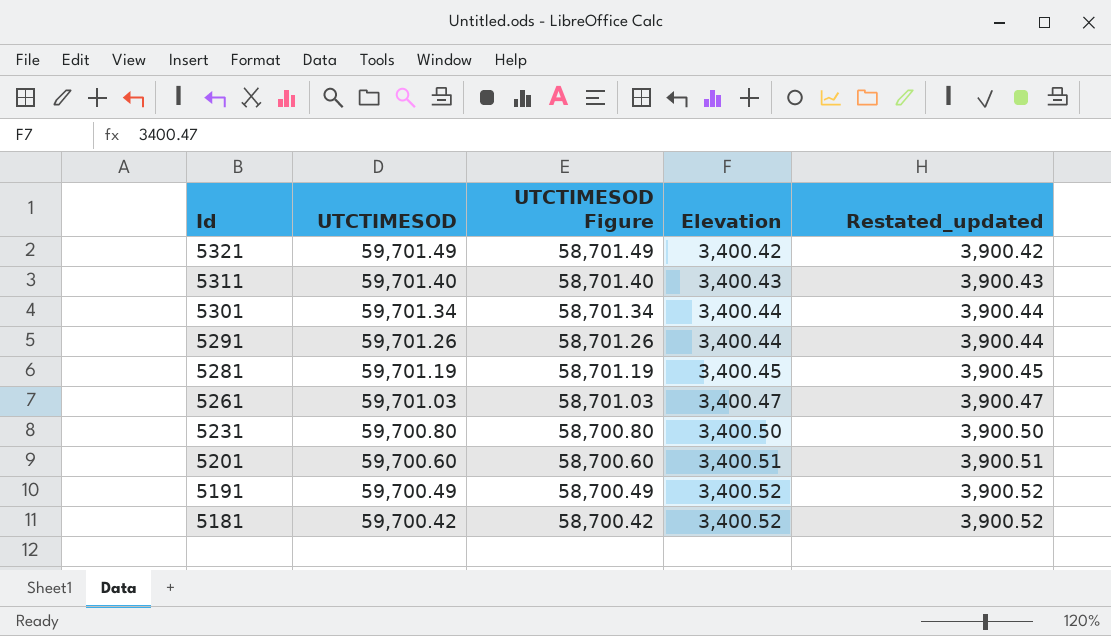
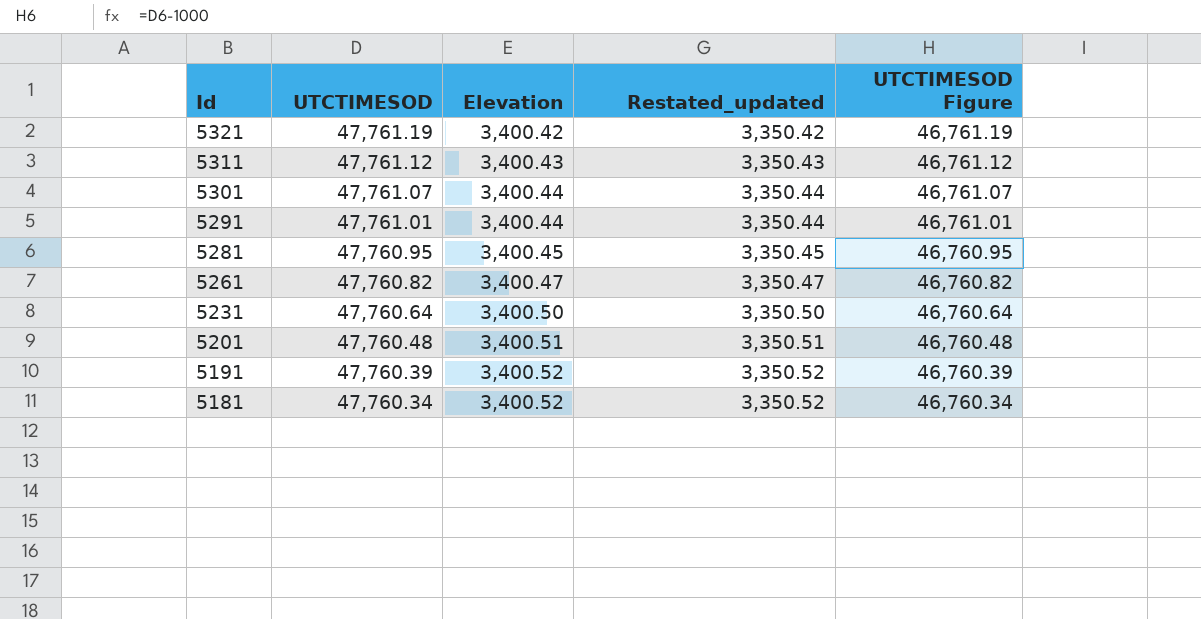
column Restated_updated | formula: [Elevation] + 500 -> [Elevation] - 50
column UTCTIMESOD Figure | position: 3 -> 5
5321 | UTCTIMESOD: 59,701.49 -> 47,761.19
5321 | UTCTIMESOD Figure: 58,701.49 -> 46,761.19
5311 | UTCTIMESOD: 59,701.40 -> 47,761.12
5311 | UTCTIMESOD Figure: 58,701.40 -> 46,761.12
5301 | UTCTIMESOD: 59,701.34 -> 47,761.07
5301 | UTCTIMESOD Figure: 58,701.34 -> 46,761.07
5291 | UTCTIMESOD: 59,701.26 -> 47,761.01
5291 | UTCTIMESOD Figure: 58,701.26 -> 46,761.01
5281 | UTCTIMESOD: 59,701.19 -> 47,760.95
5281 | UTCTIMESOD Figure: 58,701.19 -> 46,760.95
5261 | UTCTIMESOD: 59,701.03 -> 47,760.82
5261 | UTCTIMESOD Figure: 58,701.03 -> 46,760.82
5231 | UTCTIMESOD: 59,700.80 -> 47,760.64
5231 | UTCTIMESOD Figure: 58,700.80 -> 46,760.64
5201 | UTCTIMESOD: 59,700.60 -> 47,760.48
5201 | UTCTIMESOD Figure: 58,700.60 -> 46,760.48
5191 | UTCTIMESOD: 59,700.49 -> 47,760.39
5191 | UTCTIMESOD Figure: 58,700.49 -> 46,760.39
5181 | UTCTIMESOD: 59,700.42 -> 47,760.34
5181 | UTCTIMESOD Figure: 58,700.42 -> 46,760.34

